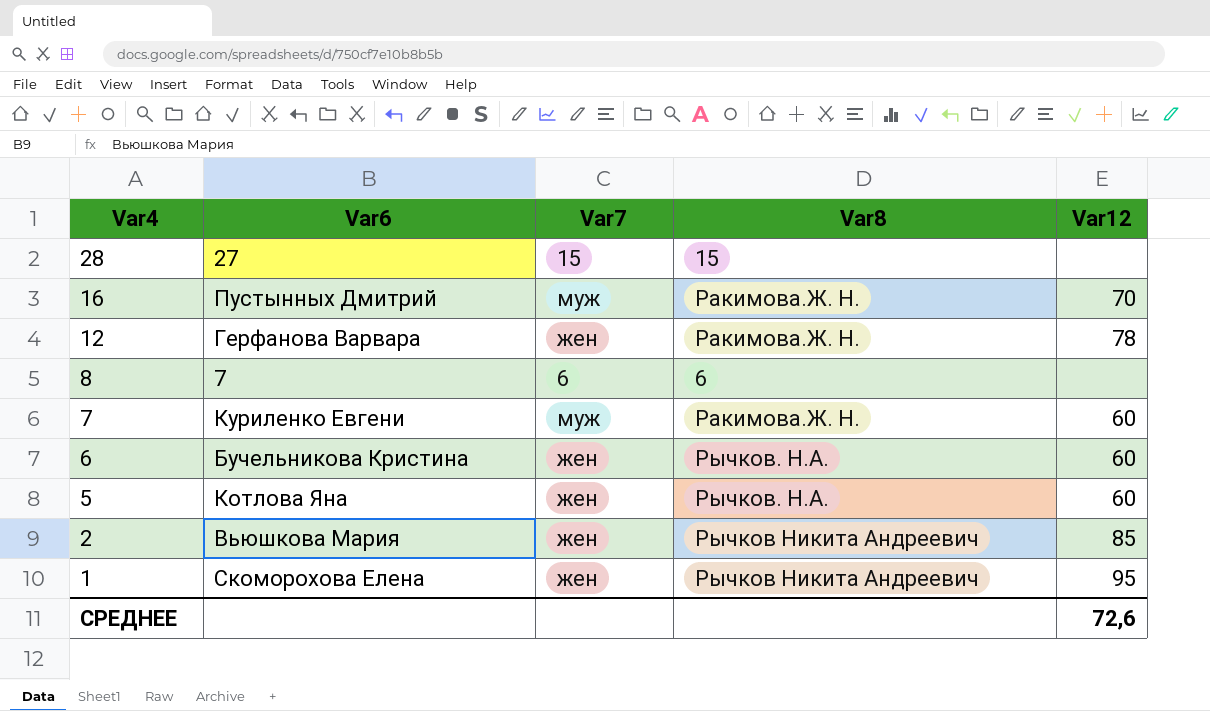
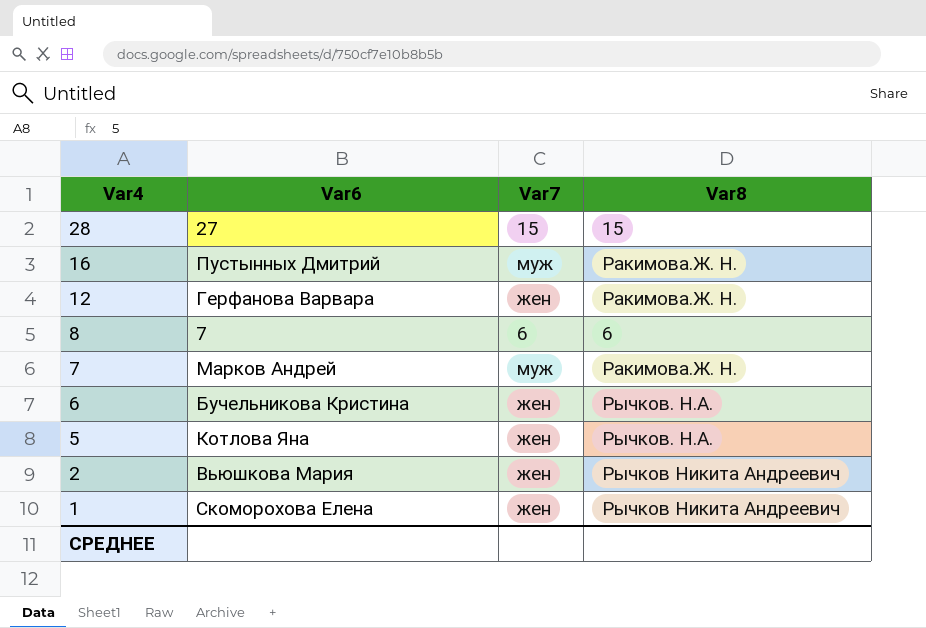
column Var12 | position: 5 -> none
7 | Var6: Куриленко Евгени -> Марков Андрей

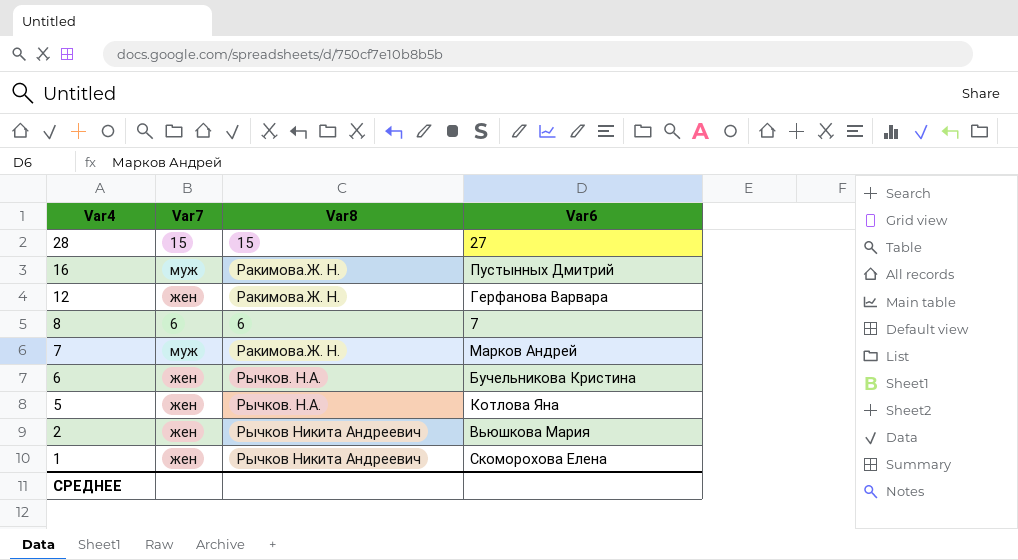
column Var6 | position: 2 -> 4

